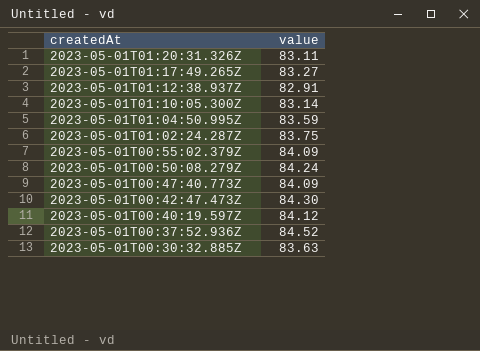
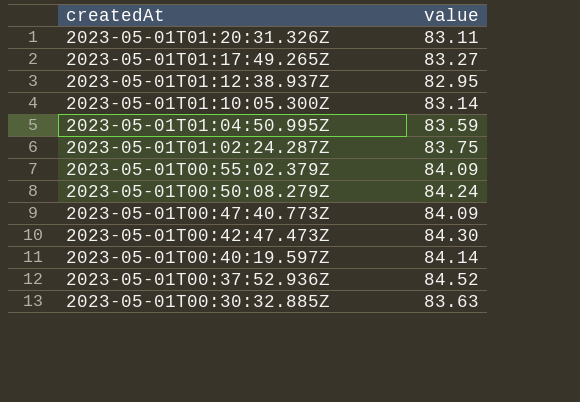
2023-05-01T01:12:38.937Z | value: 82.91 -> 82.95
2023-05-01T00:40:19.597Z | value: 84.12 -> 84.14

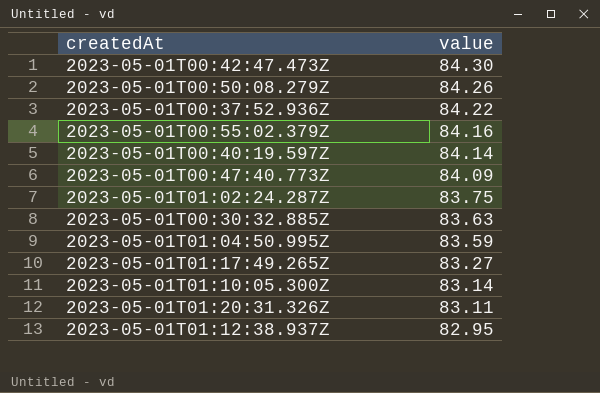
row order: createdAt descending -> value descending
2023-05-01T00:50:08.279Z | value: 84.24 -> 84.26
2023-05-01T00:37:52.936Z | value: 84.52 -> 84.22
2023-05-01T00:55:02.379Z | value: 84.09 -> 84.16

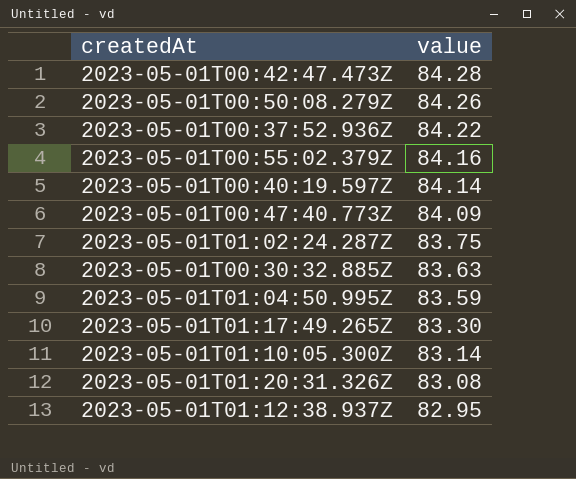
2023-05-01T00:42:47.473Z | value: 84.30 -> 84.28
2023-05-01T01:17:49.265Z | value: 83.27 -> 83.30
2023-05-01T01:20:31.326Z | value: 83.11 -> 83.08

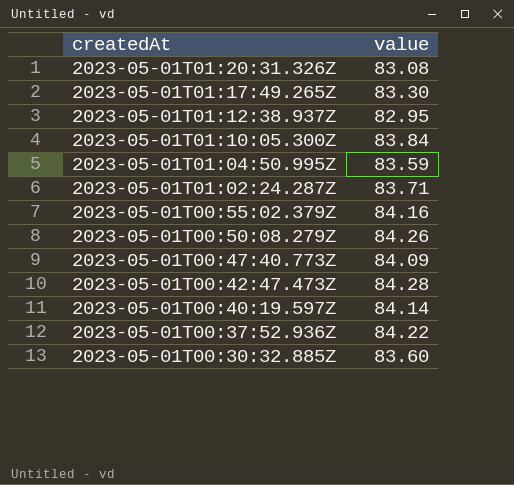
row order: value descending -> createdAt descending
2023-05-01T01:10:05.300Z | value: 83.14 -> 83.84
2023-05-01T01:02:24.287Z | value: 83.75 -> 83.71
2023-05-01T00:30:32.885Z | value: 83.63 -> 83.60

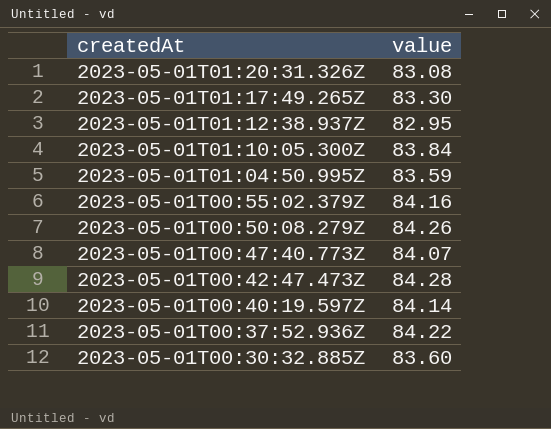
row 2023-05-01T01:02:24.287Z: 83.71 -> none
2023-05-01T00:47:40.773Z | value: 84.09 -> 84.07

